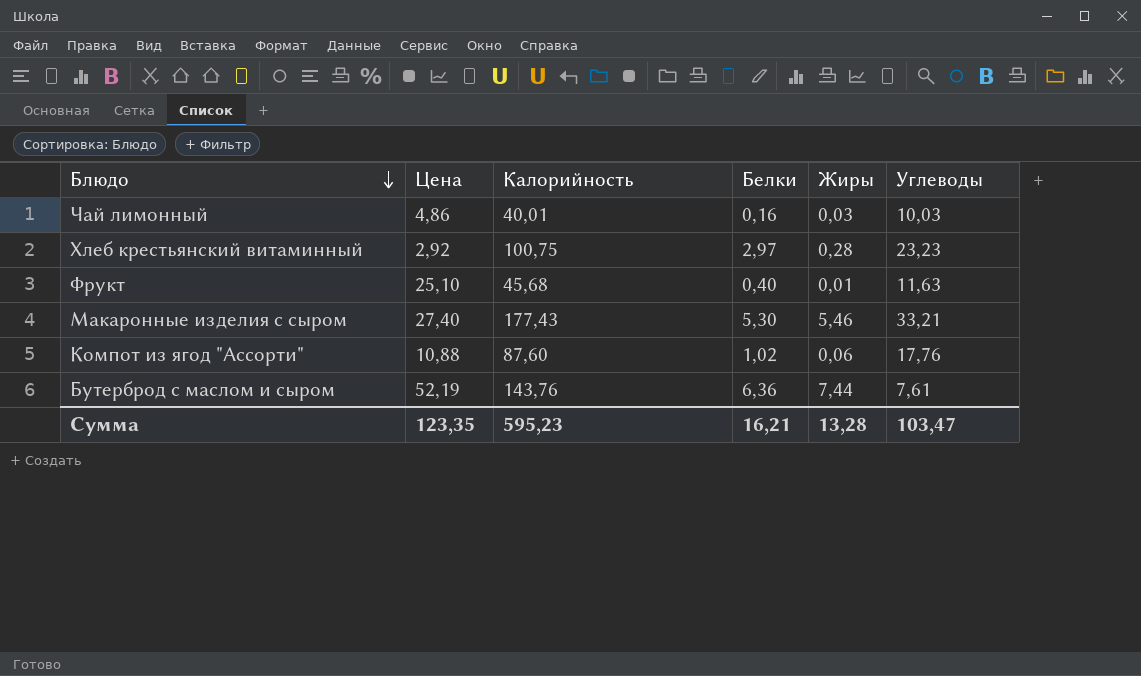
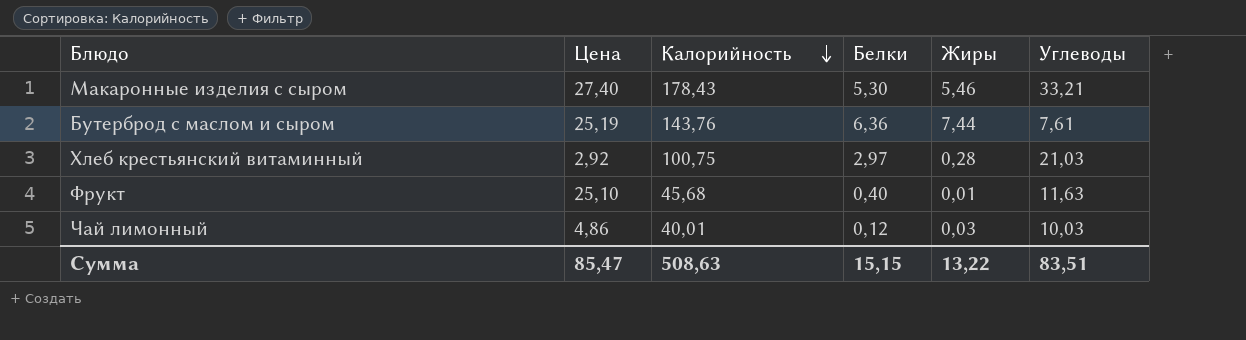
row order: Блюдо descending -> Калорийность descending
row Компот из ягод "Ассорти": 10,88 | 87,60 | 1,02 | 0,06 | 17,76 -> none
Макаронные изделия с сыром | Калорийность: 177,43 -> 178,43
Бутерброд с маслом и сыром | Цена: 52,19 -> 25,19
Хлеб крестьянский витаминный | Углеводы: 23,23 -> 21,03
Чай лимонный | Белки: 0,16 -> 0,12
Сумма | Цена: 123,35 -> 85,47
Сумма | Калорийность: 595,23 -> 508,63
Сумма | Белки: 16,21 -> 15,15
Сумма | Жиры: 13,28 -> 13,22
Сумма | Углеводы: 103,47 -> 83,51

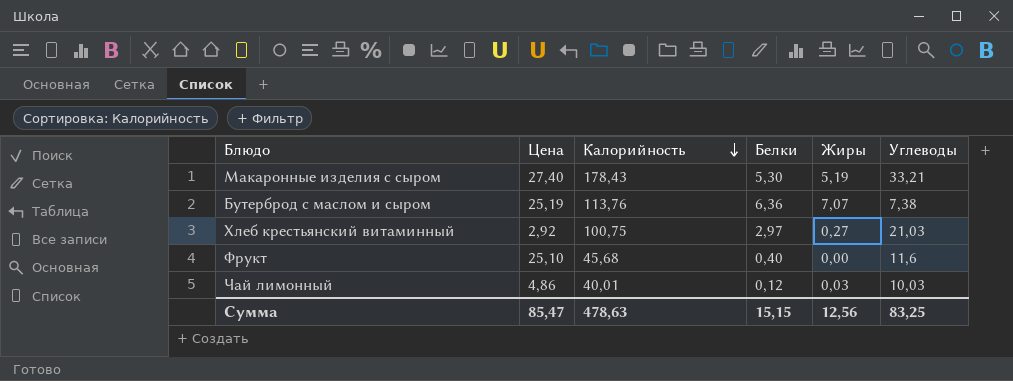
Макаронные изделия с сыром | Жиры: 5,46 -> 5,19
Бутерброд с маслом и сыром | Калорийность: 143,76 -> 113,76
Бутерброд с маслом и сыром | Жиры: 7,44 -> 7,07
Бутерброд с маслом и сыром | Углеводы: 7,61 -> 7,38
Хлеб крестьянский витаминный | Жиры: 0,28 -> 0,27
Фрукт | Жиры: 0,01 -> 0,00
Фрукт | Углеводы: 11,63 -> 11,6
Сумма | Калорийность: 508,63 -> 478,63
Сумма | Жиры: 13,22 -> 12,56
Сумма | Углеводы: 83,51 -> 83,25

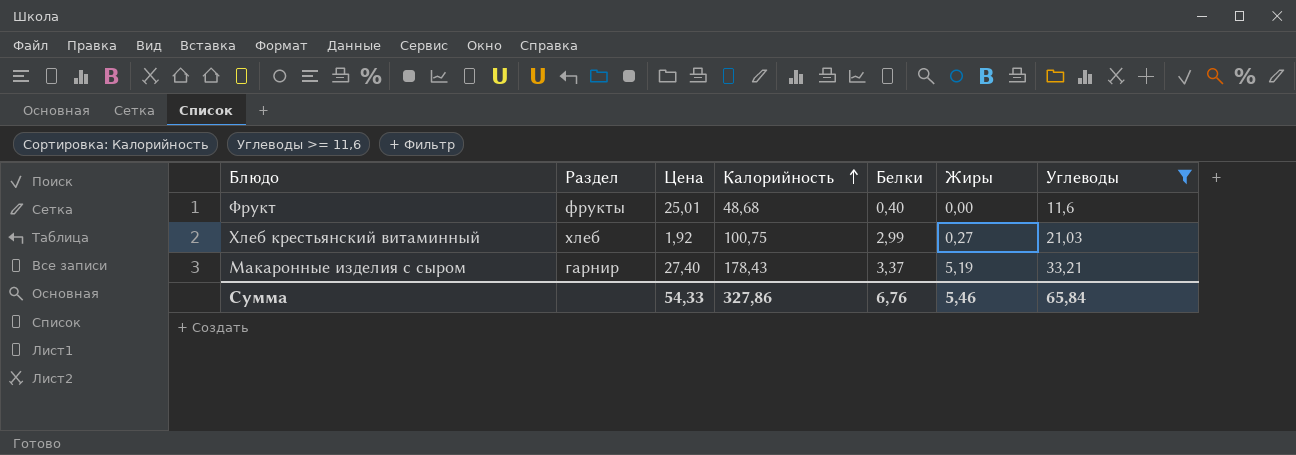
filter: none -> Углеводы >= 11,6
row order: Калорийность descending -> Калорийность ascending
column Раздел | position: none -> 2
Фрукт | Цена: 25,10 -> 25,01
Фрукт | Калорийность: 45,68 -> 48,68
Хлеб крестьянский витаминный | Цена: 2,92 -> 1,92
Хлеб крестьянский витаминный | Белки: 2,97 -> 2,99
Макаронные изделия с сыром | Белки: 5,30 -> 3,37
Сумма | Цена: 85,47 -> 54,33
Сумма | Калорийность: 478,63 -> 327,86
Сумма | Белки: 15,15 -> 6,76
Сумма | Жиры: 12,56 -> 5,46
Сумма | Углеводы: 83,25 -> 65,84

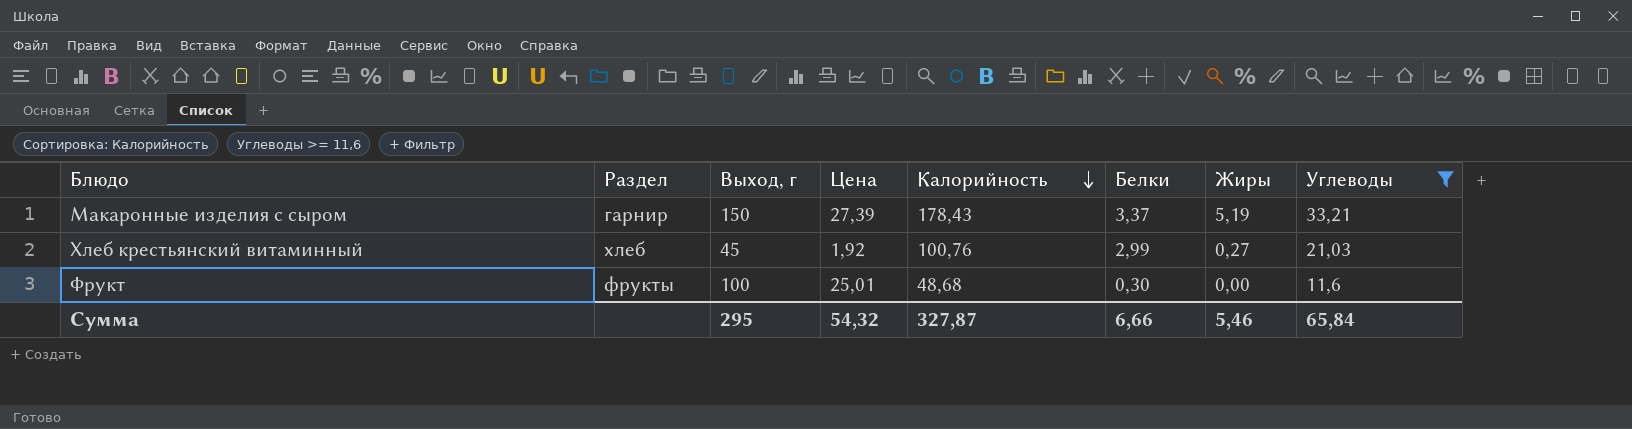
row order: Калорийность ascending -> Калорийность descending
column Выход, г | position: none -> 3
Макаронные изделия с сыром | Цена: 27,40 -> 27,39
Хлеб крестьянский витаминный | Калорийность: 100,75 -> 100,76
Фрукт | Белки: 0,40 -> 0,30
Сумма | Цена: 54,33 -> 54,32
Сумма | Калорийность: 327,86 -> 327,87
Сумма | Белки: 6,76 -> 6,66

